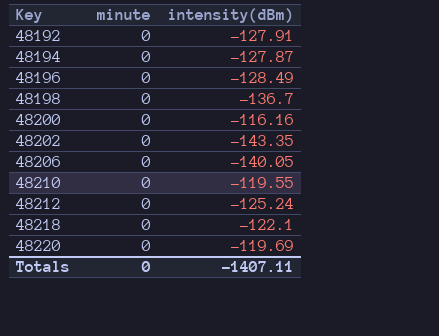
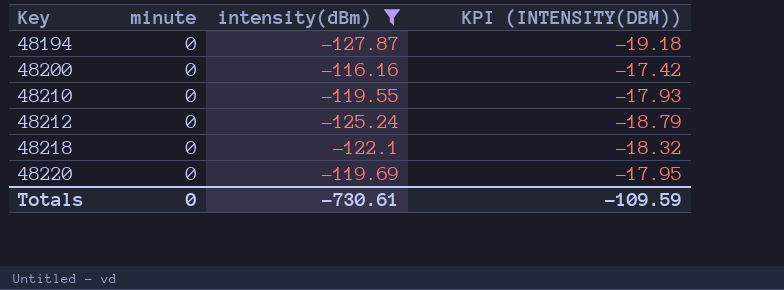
filter: none -> intensity(dBm) >= -127.87
column KPI (INTENSITY(DBM)) | formula: none -> [intensity(dBm)] * 0.15
Totals | intensity(dBm): -1407.11 -> -730.61

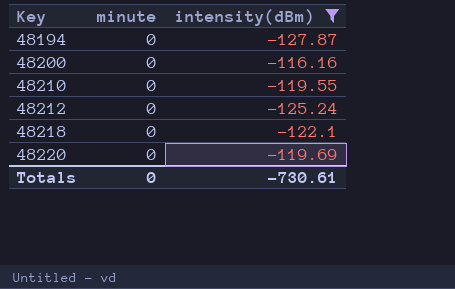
column KPI (INTENSITY(DBM)) | formula: [intensity(dBm)] * 0.15 -> none

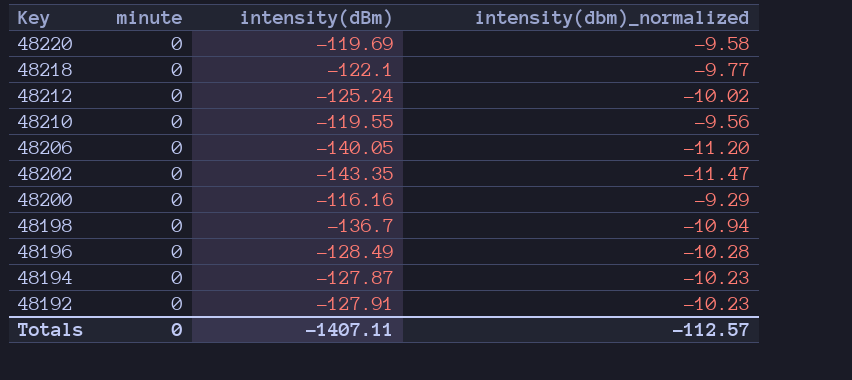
filter: intensity(dBm) >= -127.87 -> none
row order: Key ascending -> Key descending
column intensity(dbm)_normalized | formula: none -> [intensity(dBm)] * 0.08
Totals | intensity(dBm): -730.61 -> -1407.11

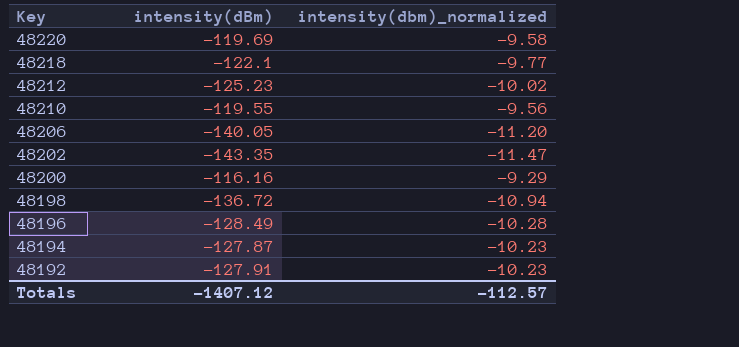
column minute | position: 2 -> none
48212 | intensity(dBm): -125.24 -> -125.23
48198 | intensity(dBm): -136.7 -> -136.72
Totals | intensity(dBm): -1407.11 -> -1407.12

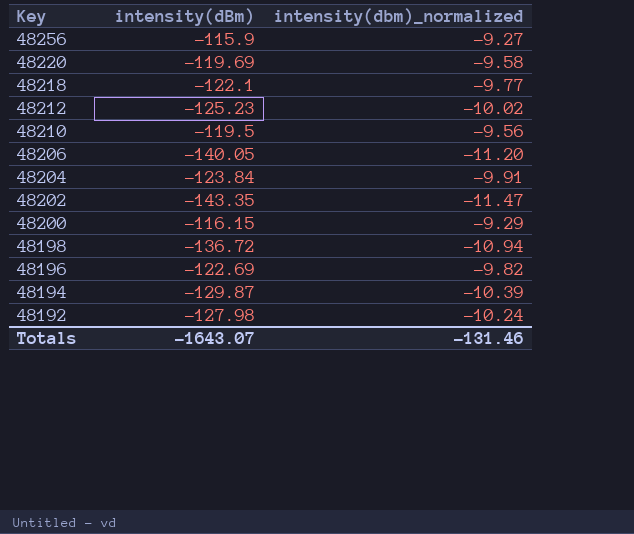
row 48256: none -> -115.9 | -9.27
48210 | intensity(dBm): -119.55 -> -119.5
row 48204: none -> -123.84 | -9.91
48200 | intensity(dBm): -116.16 -> -116.15
48196 | intensity(dBm): -128.49 -> -122.69
48196 | intensity(dbm)_normalized: -10.28 -> -9.82
48194 | intensity(dBm): -127.87 -> -129.87
48194 | intensity(dbm)_normalized: -10.23 -> -10.39
48192 | intensity(dBm): -127.91 -> -127.98
48192 | intensity(dbm)_normalized: -10.23 -> -10.24
Totals | intensity(dBm): -1407.12 -> -1643.07
Totals | intensity(dbm)_normalized: -112.57 -> -131.46

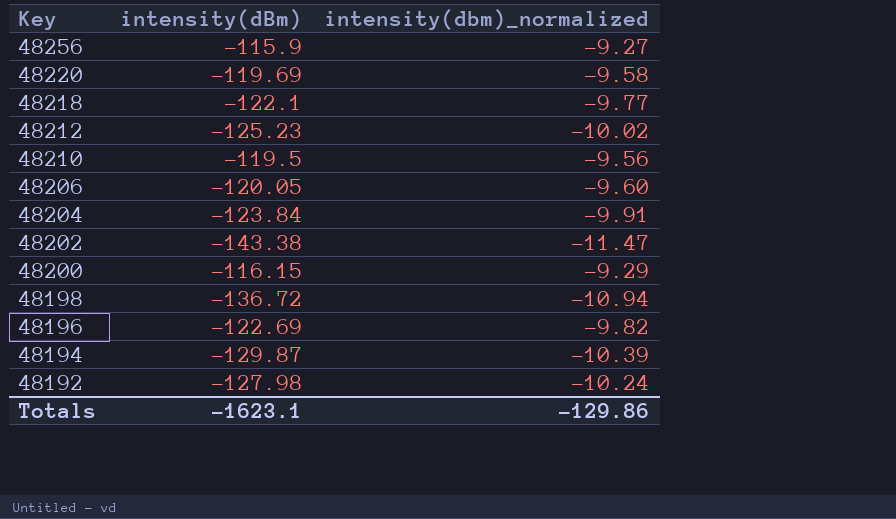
48206 | intensity(dBm): -140.05 -> -120.05
48206 | intensity(dbm)_normalized: -11.20 -> -9.60
48202 | intensity(dBm): -143.35 -> -143.38
Totals | intensity(dBm): -1643.07 -> -1623.1
Totals | intensity(dbm)_normalized: -131.46 -> -129.86

